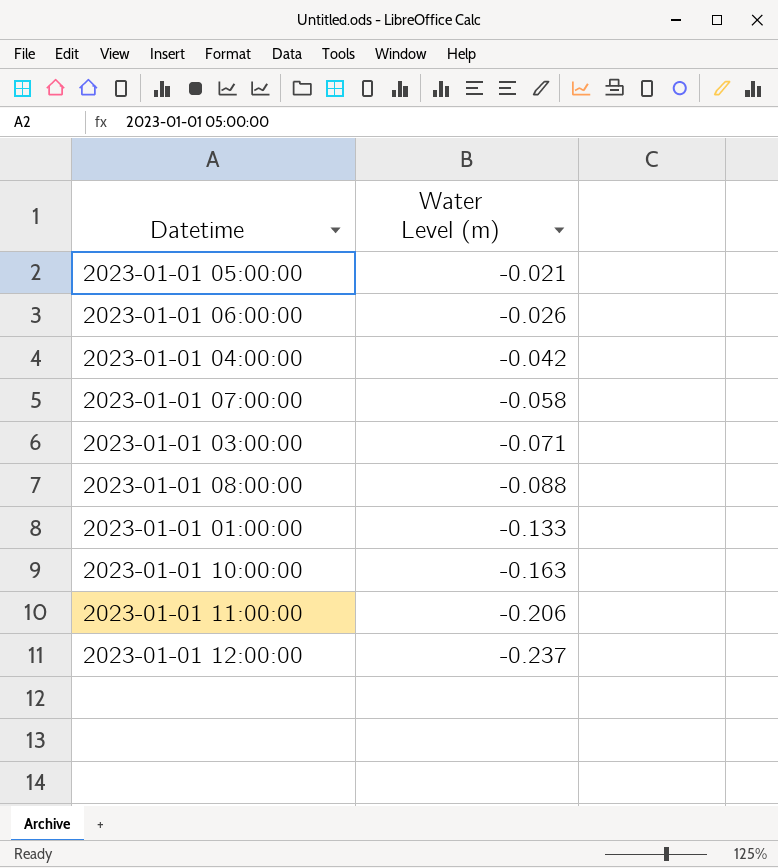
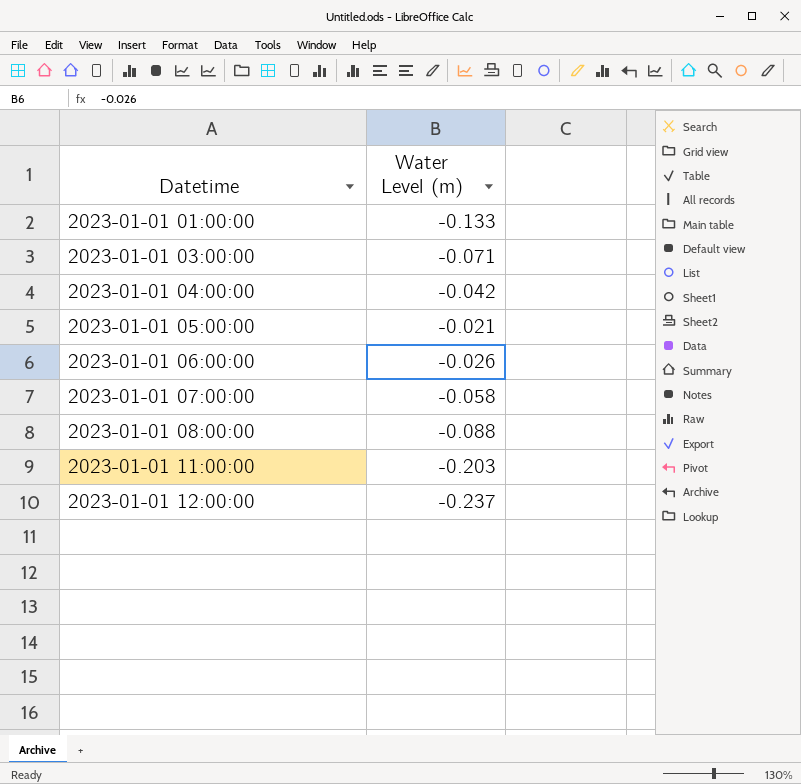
row order: Water Level (m) descending -> Datetime ascending
row 2023-01-01 10:00:00: -0.163 -> none
2023-01-01 11:00:00 | Water Level (m): -0.206 -> -0.203

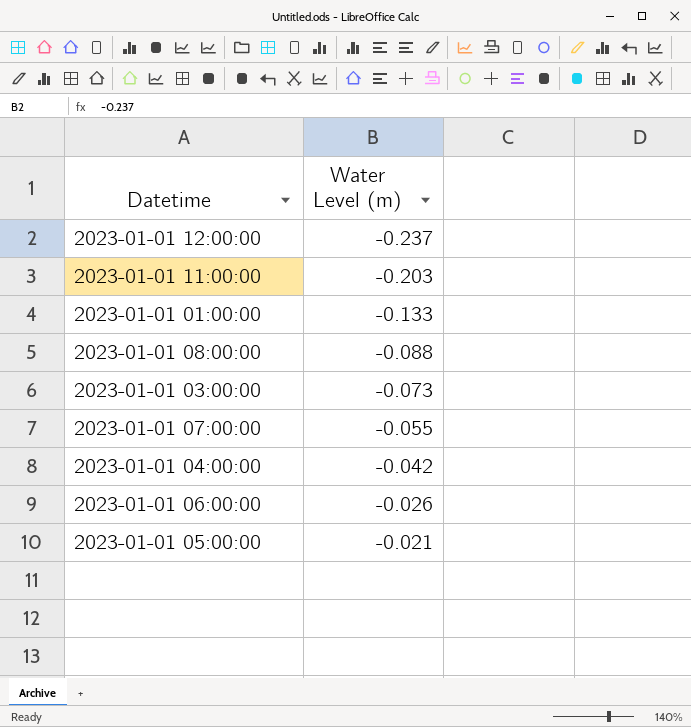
row order: Datetime ascending -> Water Level (m) ascending
2023-01-01 03:00:00 | Water Level (m): -0.071 -> -0.073
2023-01-01 07:00:00 | Water Level (m): -0.058 -> -0.055

